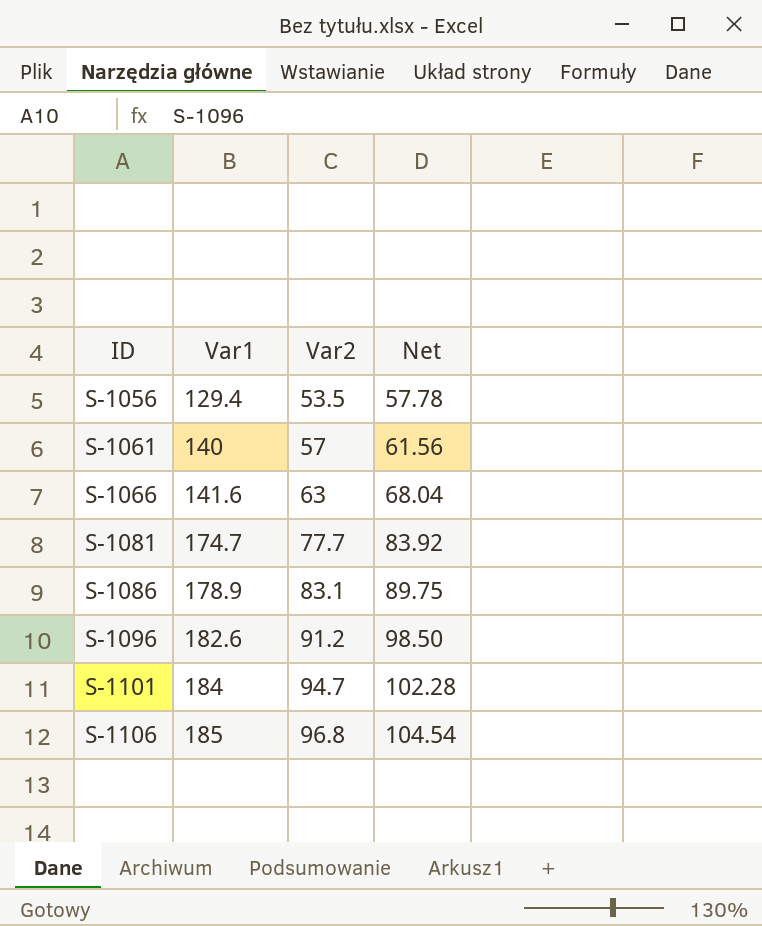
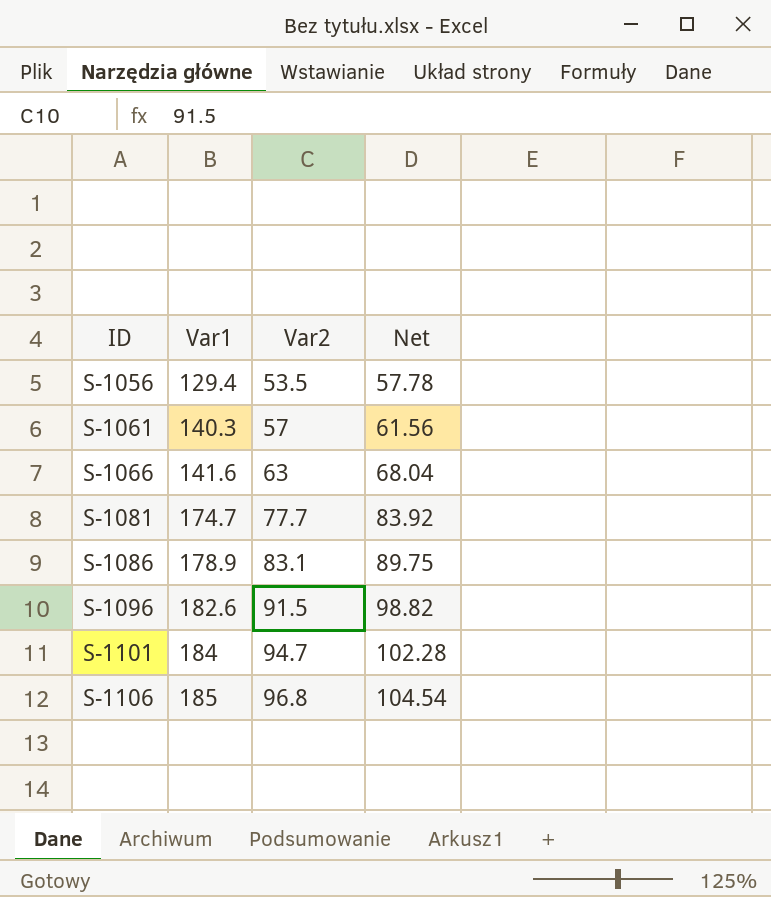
S-1061 | Var1: 140 -> 140.3
S-1096 | Var2: 91.2 -> 91.5
S-1096 | Net: 98.50 -> 98.82

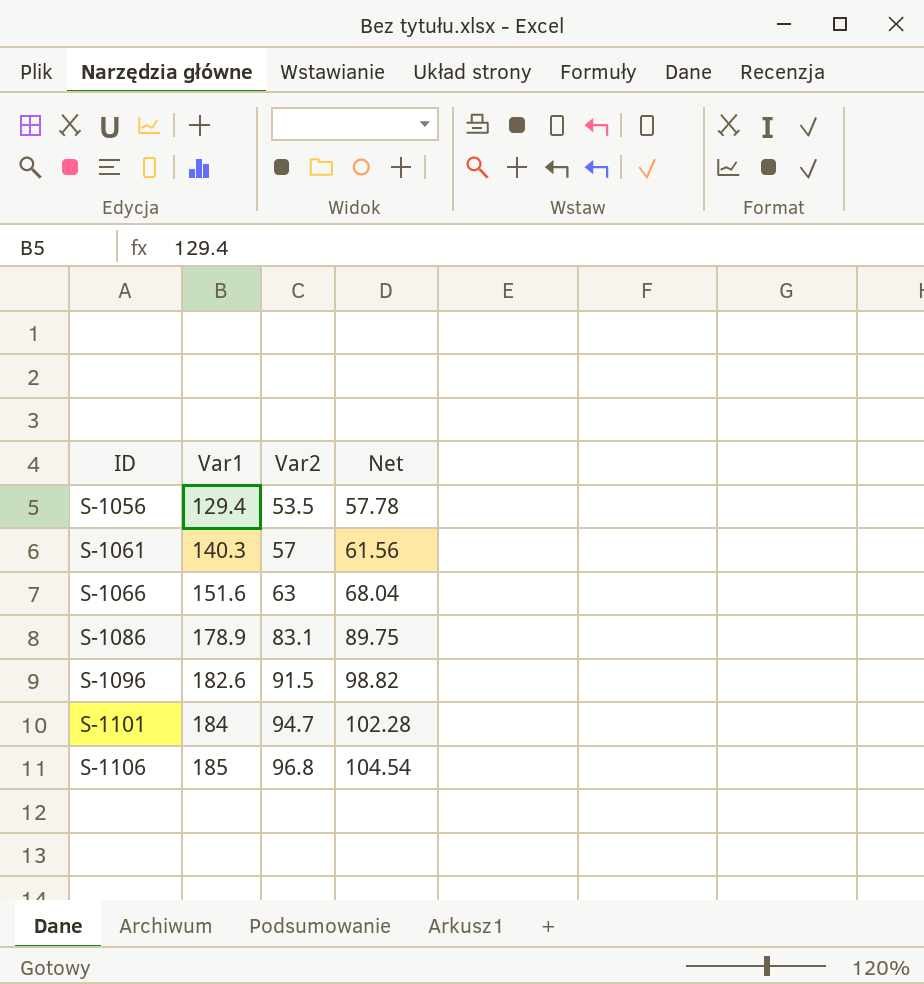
row S-1081: 174.7 | 77.7 | 83.92 -> none
S-1066 | Var1: 141.6 -> 151.6

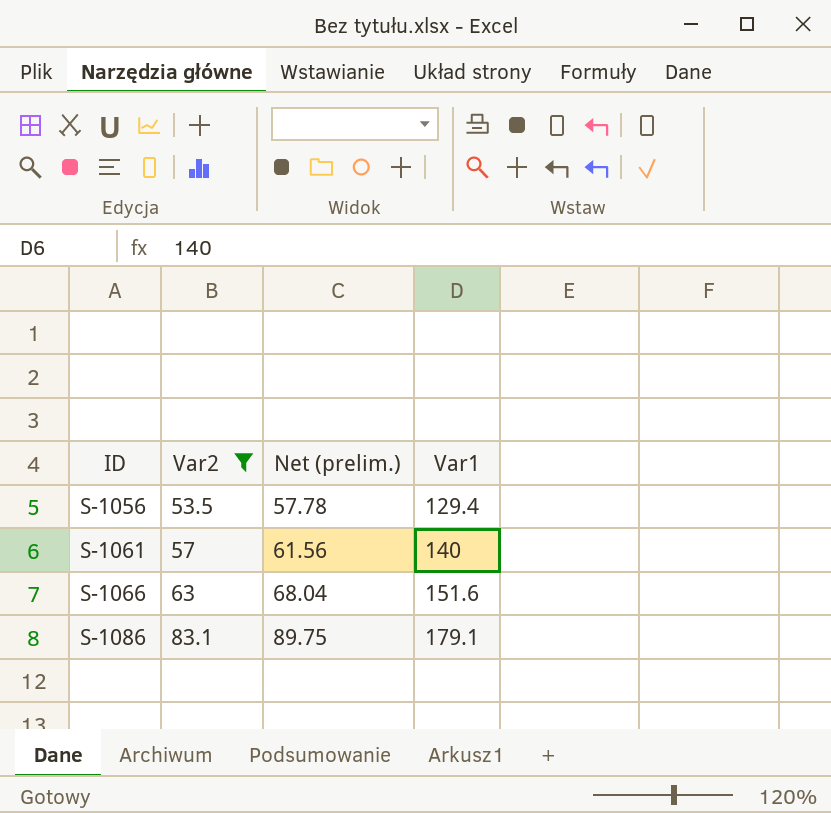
filter: none -> Var2 <= 83.1
column name: Net -> Net (prelim.)
column Var1 | position: 2 -> 4
S-1061 | Var1: 140.3 -> 140
S-1086 | Var1: 178.9 -> 179.1

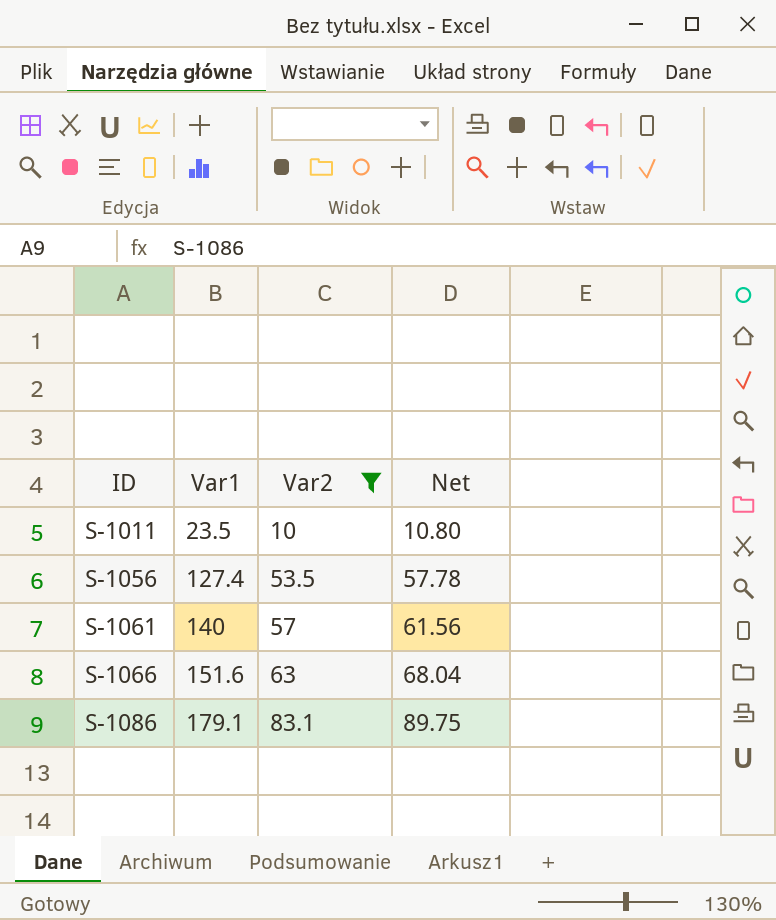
column Var1 | position: 4 -> 2
column name: Net (prelim.) -> Net
row S-1011: none -> 23.5 | 10 | 10.80
S-1056 | Var1: 129.4 -> 127.4

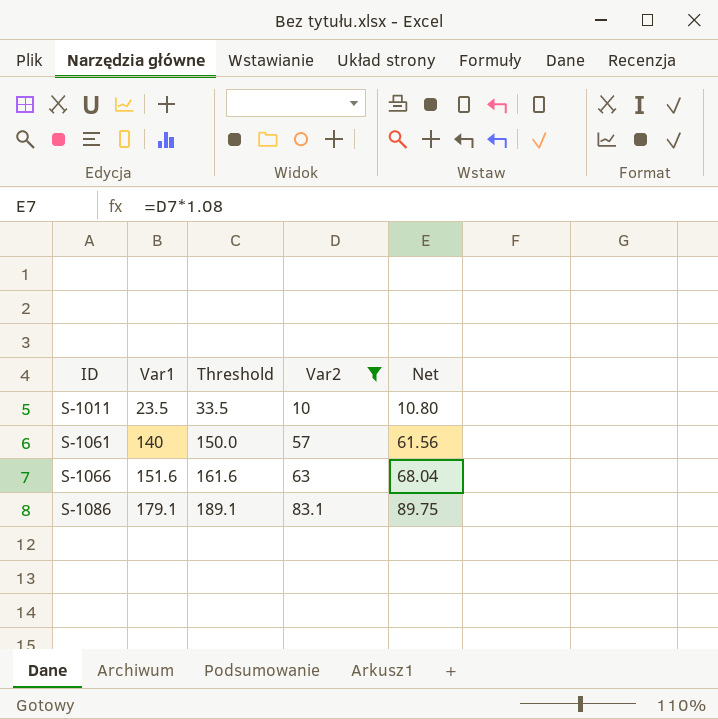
column Threshold | formula: none -> [Var1] + 10
row S-1056: 127.4 | 53.5 | 57.78 -> none

